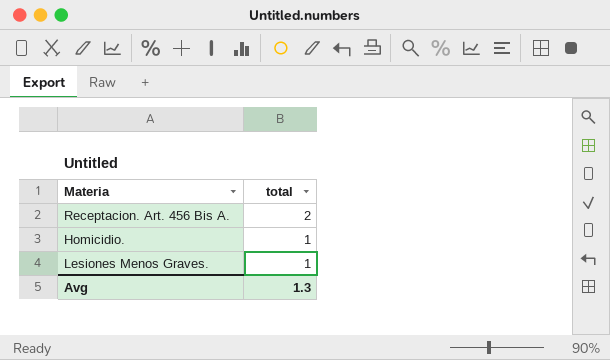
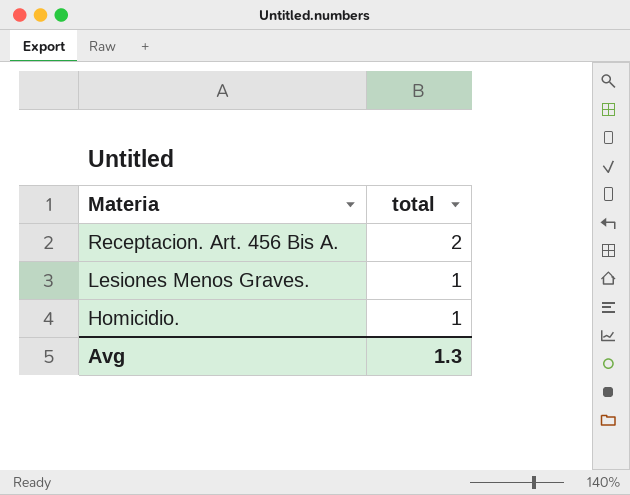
row order: total descending -> Materia descending

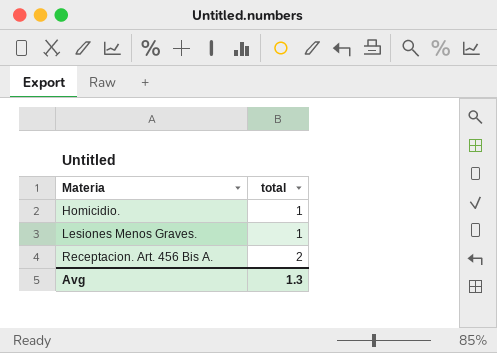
row order: Materia descending -> Materia ascending

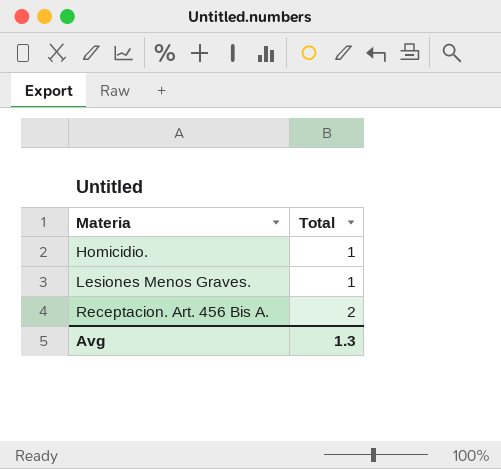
column name: total -> Total

